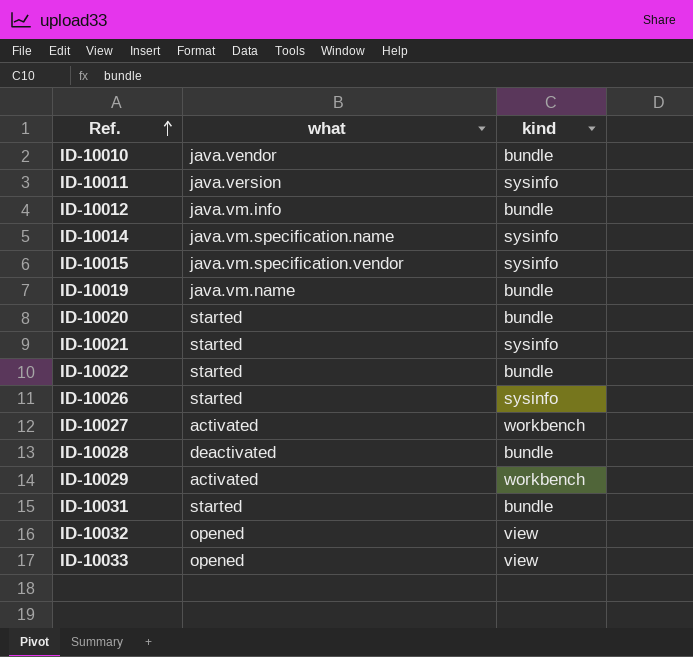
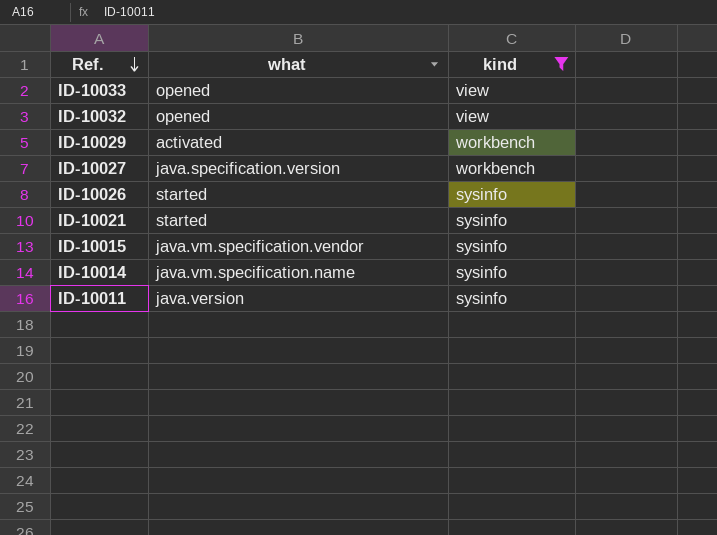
filter: none -> kind != bundle
row order: Ref. ascending -> Ref. descending
ID-10027 | what: activated -> java.specification.version

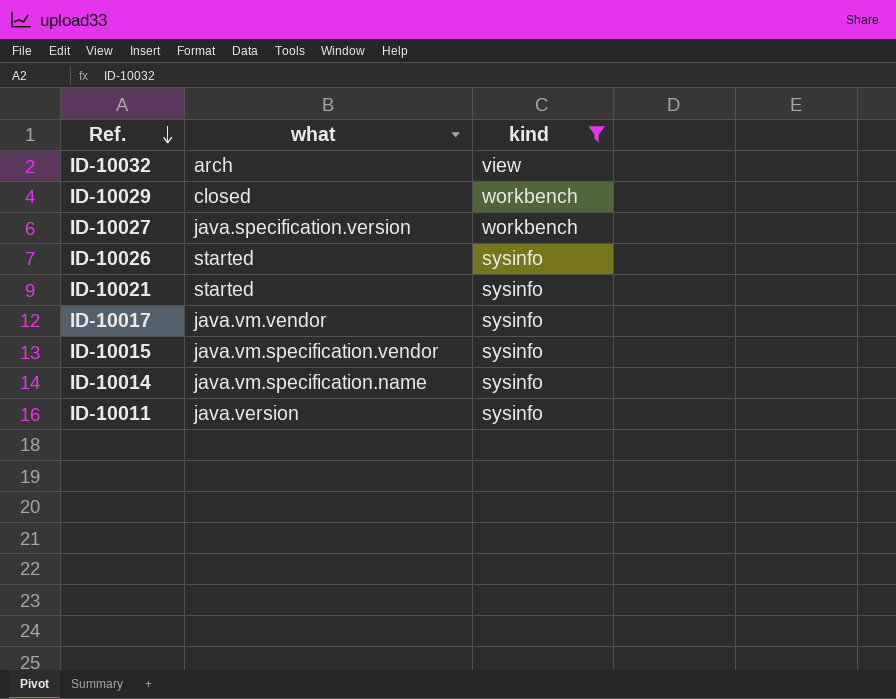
row ID-10033: opened | view -> none
ID-10032 | what: opened -> arch
ID-10029 | what: activated -> closed
row ID-10017: none -> java.vm.vendor | sysinfo

